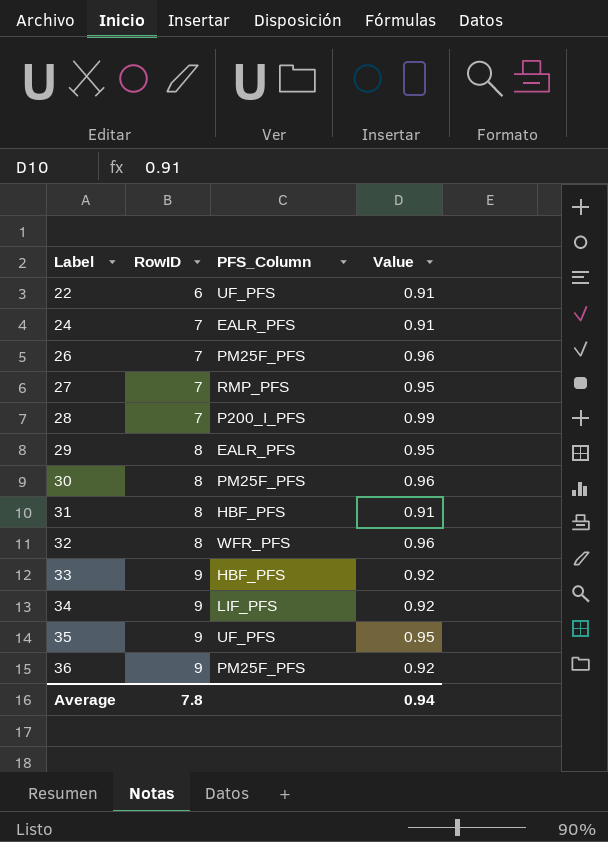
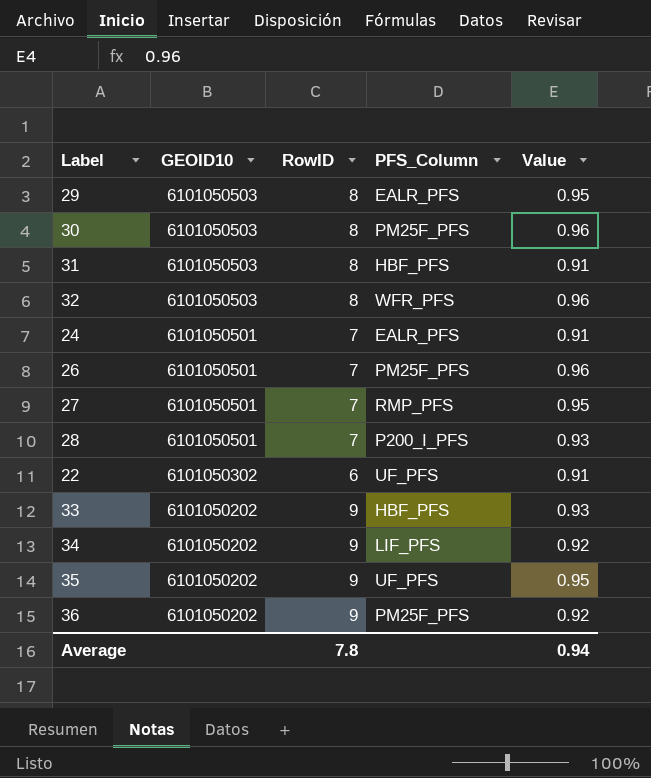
row order: Label ascending -> GEOID10 descending
column GEOID10 | position: none -> 2
28 | Value: 0.99 -> 0.93
33 | Value: 0.92 -> 0.93

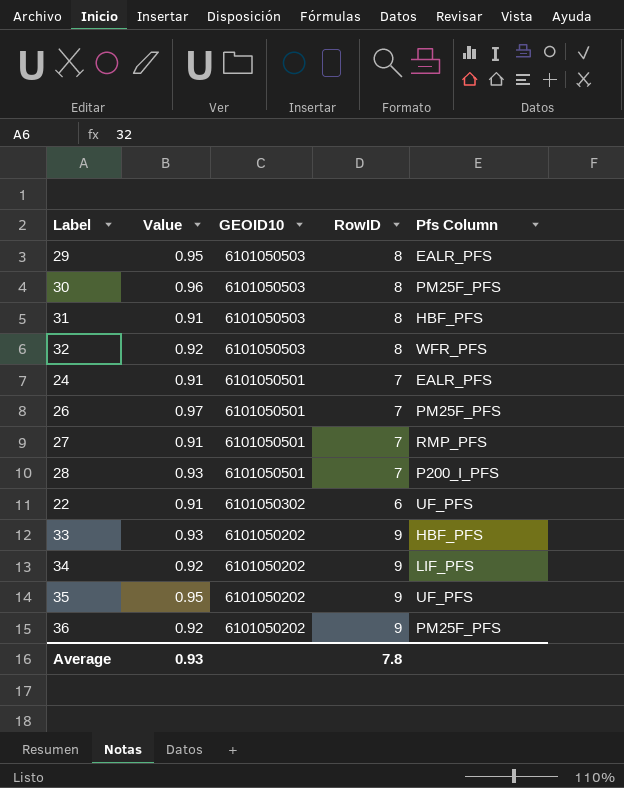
column Value | position: 5 -> 2
column name: PFS_Column -> Pfs Column
32 | Value: 0.96 -> 0.92
26 | Value: 0.96 -> 0.97
27 | Value: 0.95 -> 0.91
Average | Value: 0.94 -> 0.93

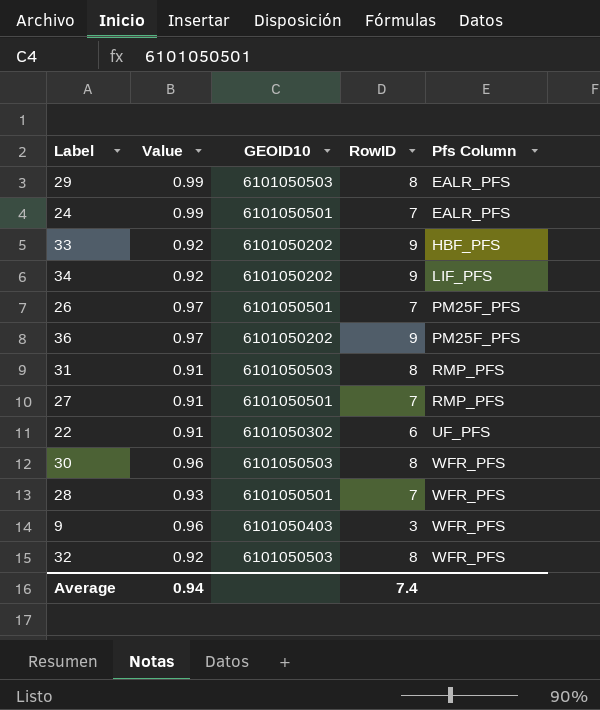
row order: GEOID10 descending -> Pfs Column ascending
row 35: 0.95 | 6101050202 | 9 | UF_PFS -> none
29 | Value: 0.95 -> 0.99
24 | Value: 0.91 -> 0.99
33 | Value: 0.93 -> 0.92
36 | Value: 0.92 -> 0.97
31 | Pfs Column: HBF_PFS -> RMP_PFS
30 | Pfs Column: PM25F_PFS -> WFR_PFS
28 | Pfs Column: P200_I_PFS -> WFR_PFS
row 9: none -> 0.96 | 6101050403 | 3 | WFR_PFS
Average | Value: 0.93 -> 0.94
Average | RowID: 7.8 -> 7.4

